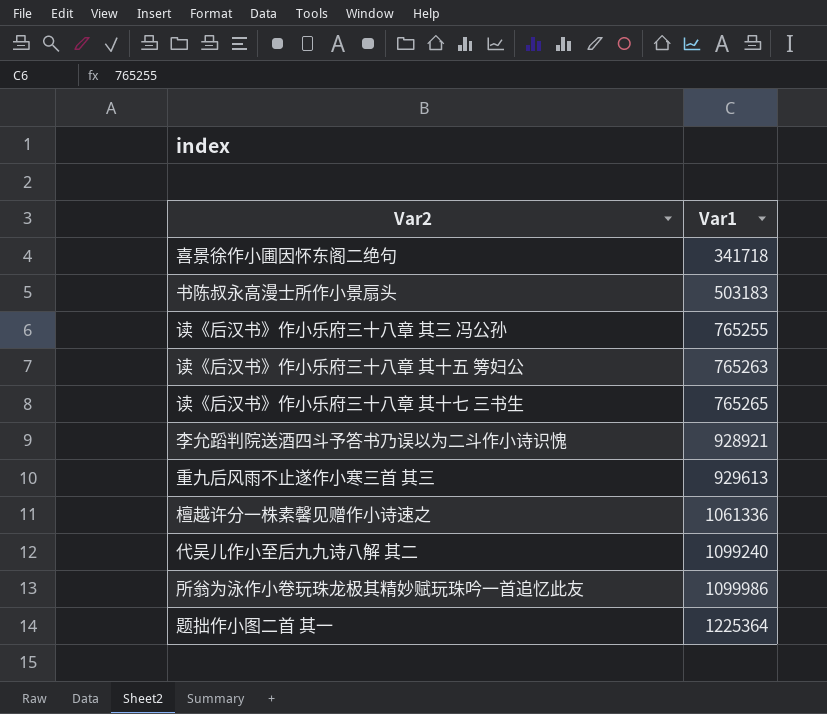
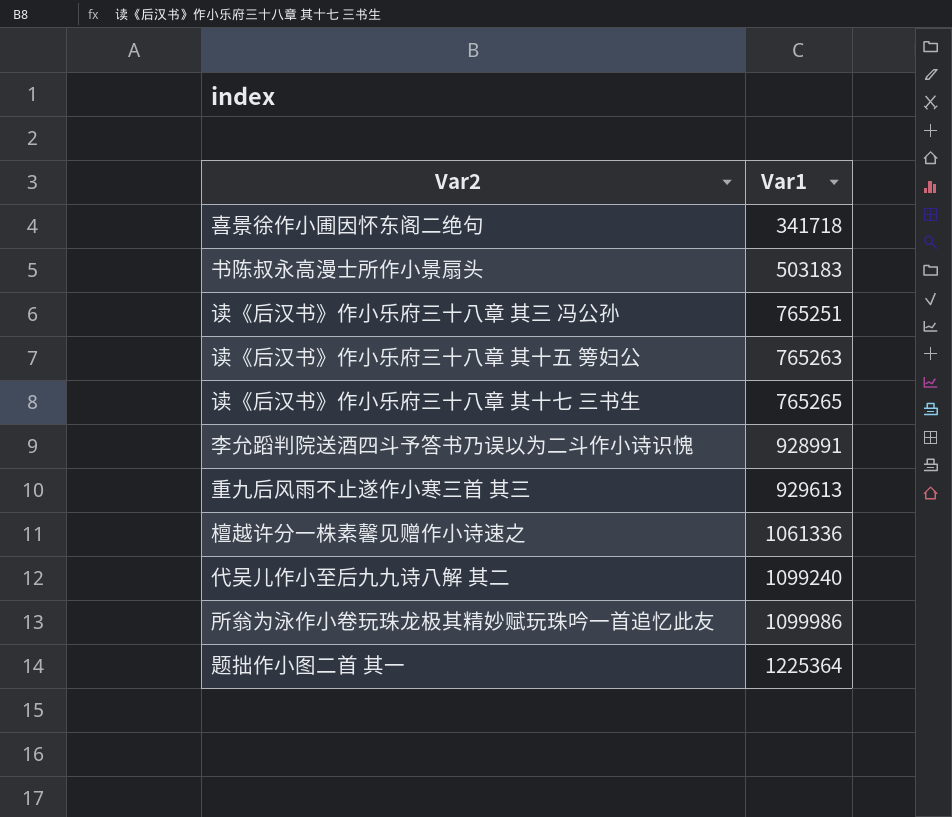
读《后汉书》作小乐府三十八章 其三 冯公孙 | Var1: 765255 -> 765251
李允蹈判院送酒四斗予答书乃误以为二斗作小诗识愧 | Var1: 928921 -> 928991

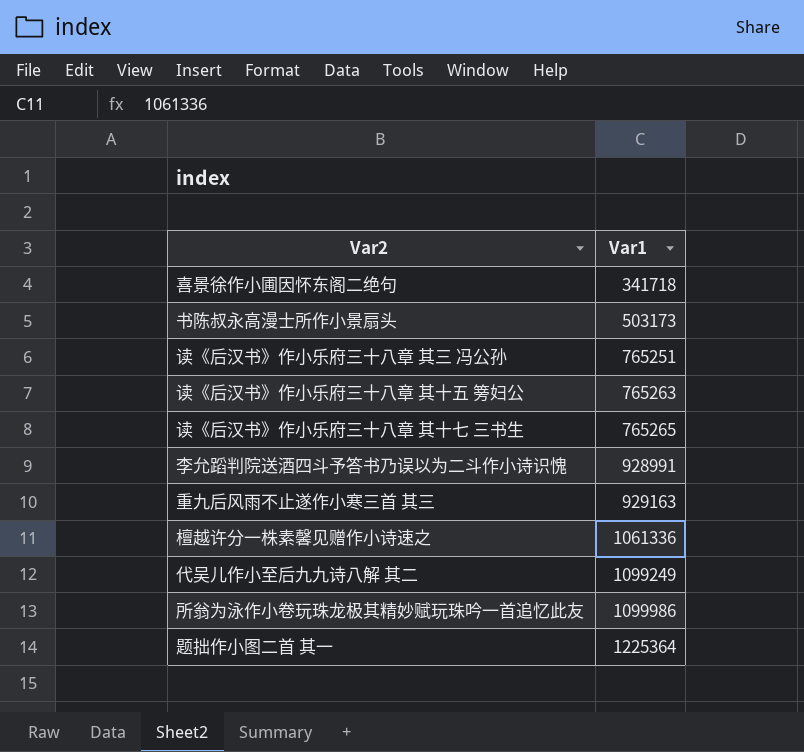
书陈叔永高漫士所作小景扇头 | Var1: 503183 -> 503173
重九后风雨不止遂作小寒三首 其三 | Var1: 929613 -> 929163
代吴儿作小至后九九诗八解 其二 | Var1: 1099240 -> 1099249

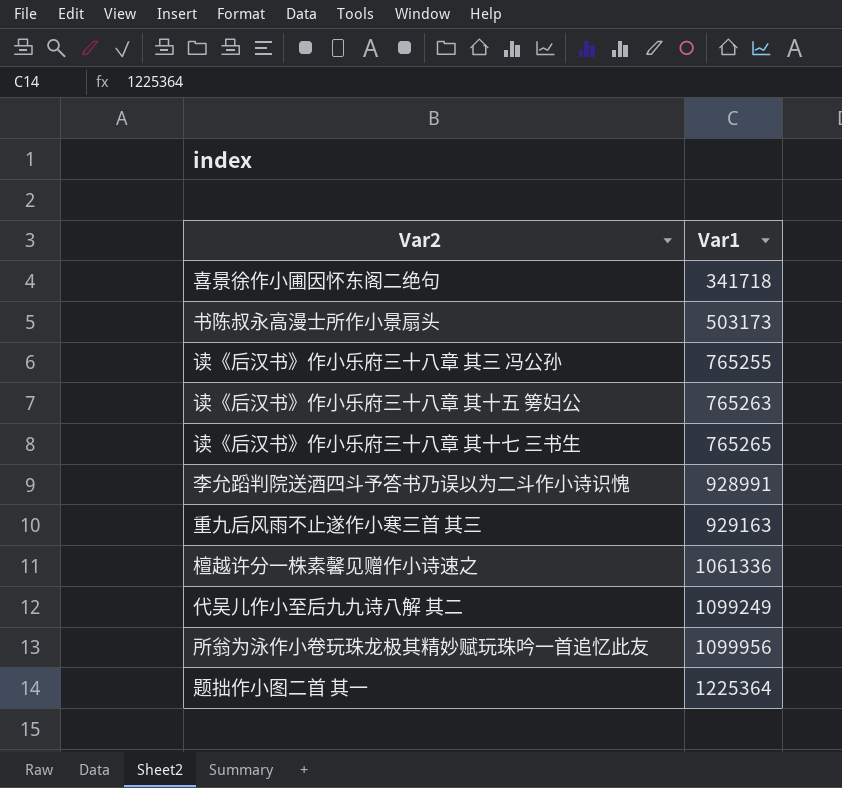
读《后汉书》作小乐府三十八章 其三 冯公孙 | Var1: 765251 -> 765255
所翁为泳作小卷玩珠龙极其精妙赋玩珠吟一首追忆此友 | Var1: 1099986 -> 1099956

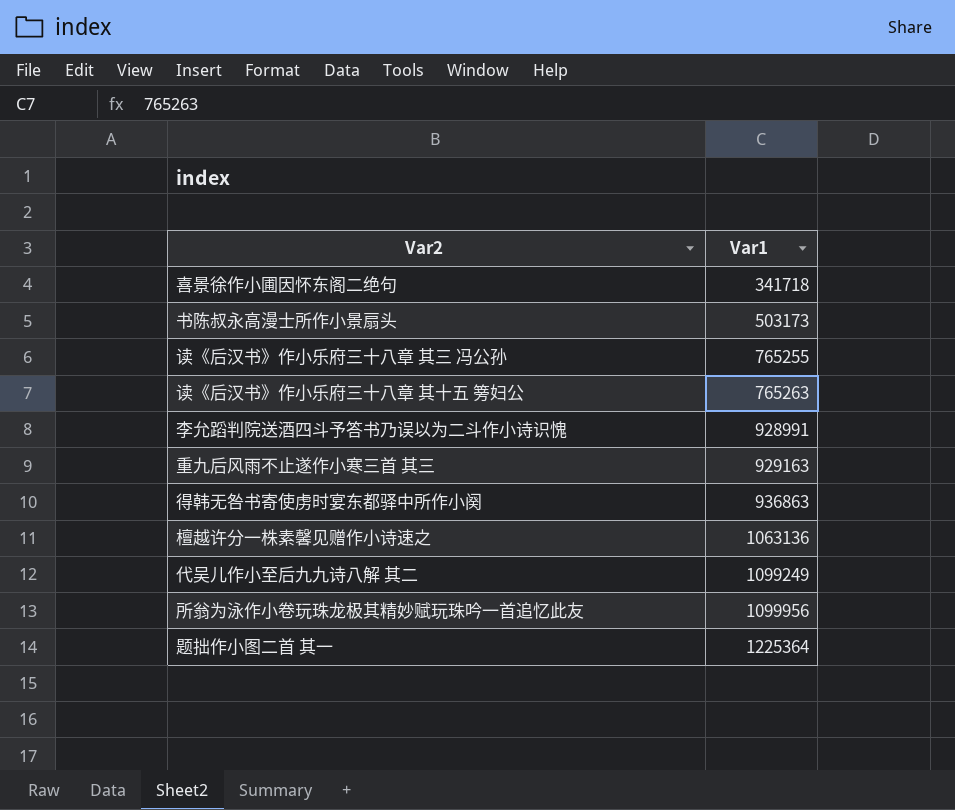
row 读《后汉书》作小乐府三十八章 其十七 三书生: 765265 -> none
row 得韩无咎书寄使虏时宴东都驿中所作小阕: none -> 936863
檀越许分一株素馨见赠作小诗速之 | Var1: 1061336 -> 1063136

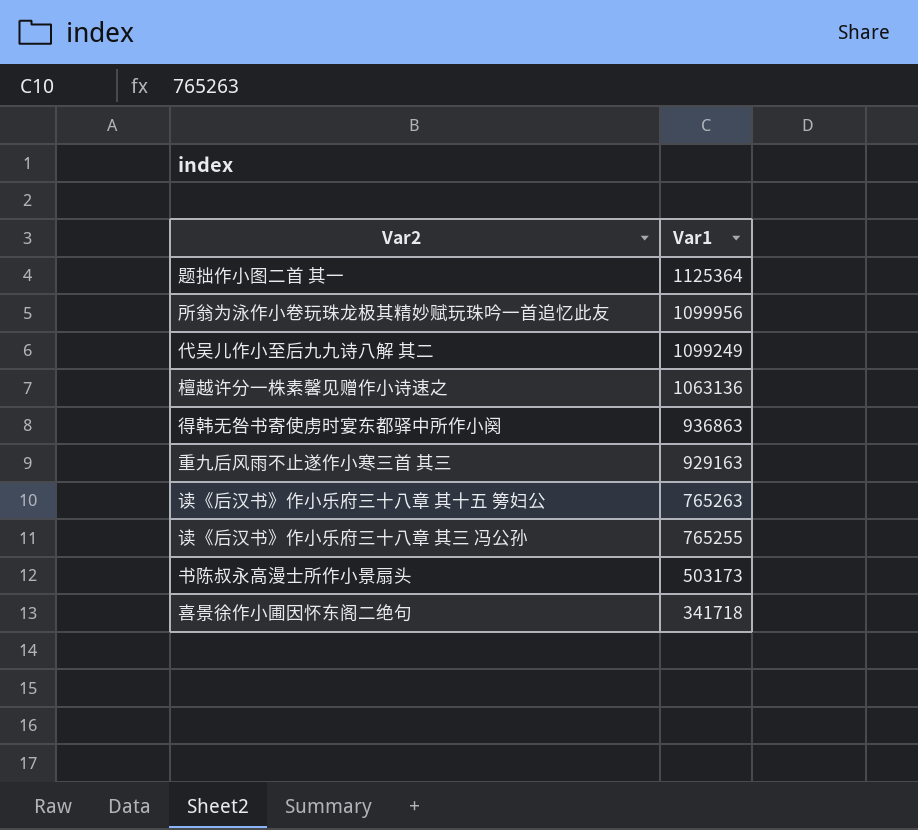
row order: Var1 ascending -> Var1 descending
row 李允蹈判院送酒四斗予答书乃误以为二斗作小诗识愧: 928991 -> none
题拙作小图二首 其一 | Var1: 1225364 -> 1125364

